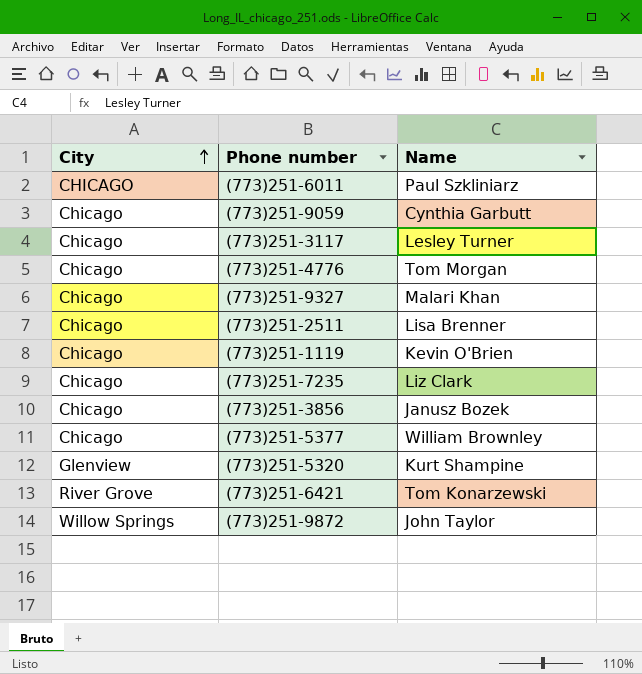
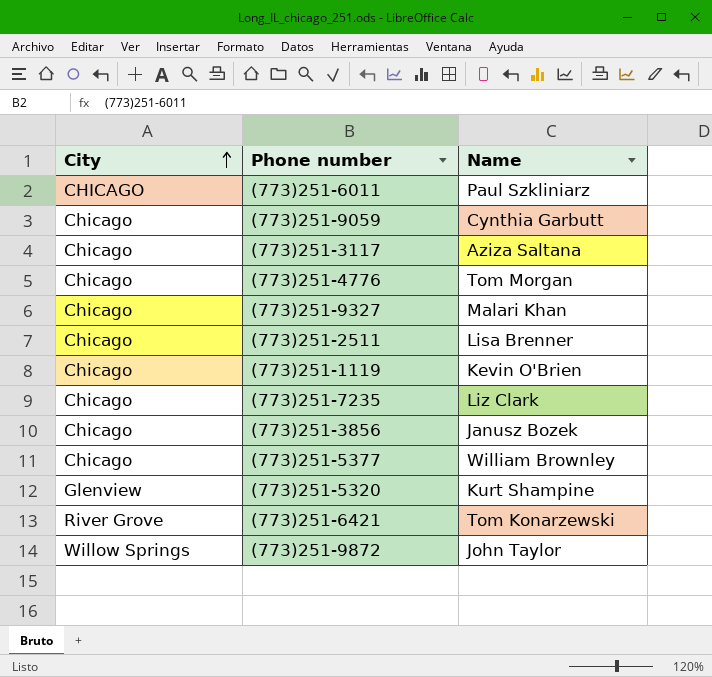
(773)251-3117 | Name: Lesley Turner -> Aziza Saltana

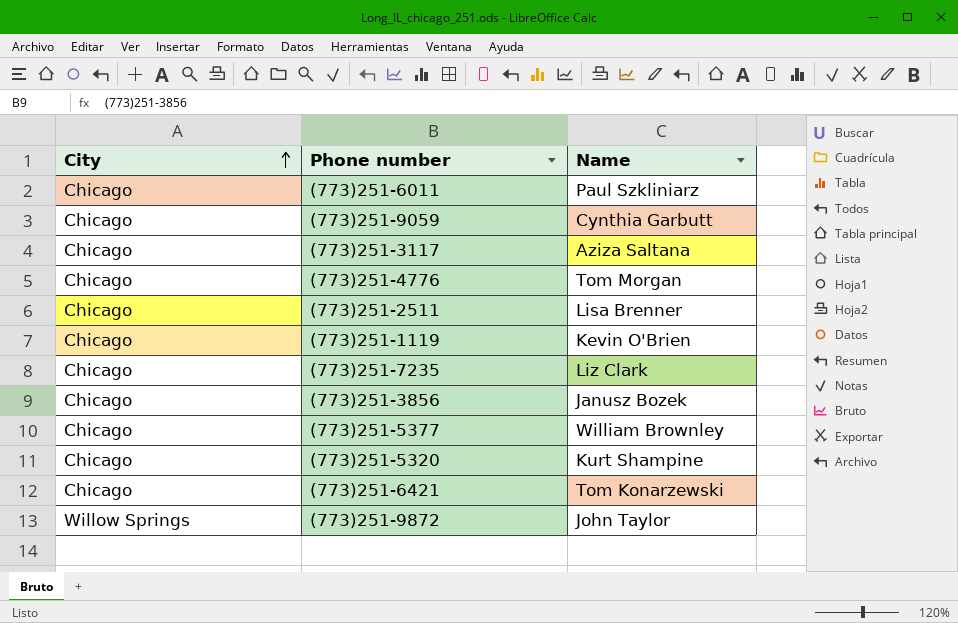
row (773)251-9327: Chicago | Malari Khan -> none
(773)251-6011 | City: CHICAGO -> Chicago
(773)251-5320 | City: Glenview -> Chicago
(773)251-6421 | City: River Grove -> Chicago

